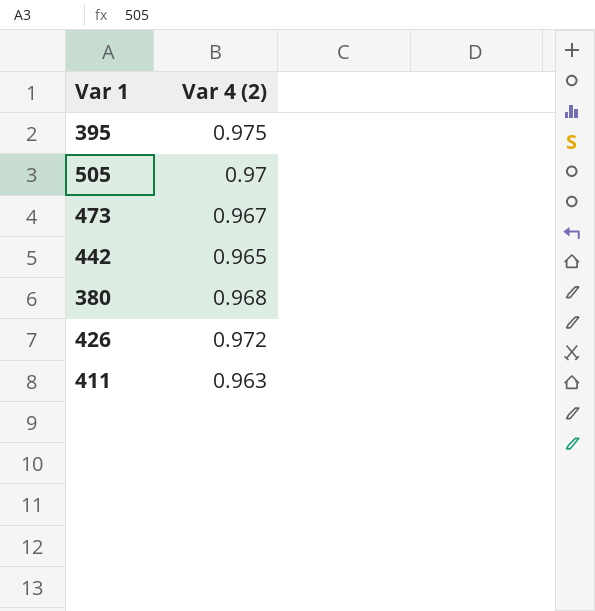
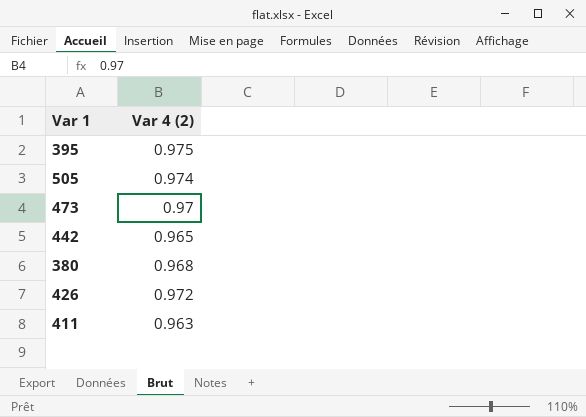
505 | Var 4 (2): 0.97 -> 0.974
473 | Var 4 (2): 0.967 -> 0.97

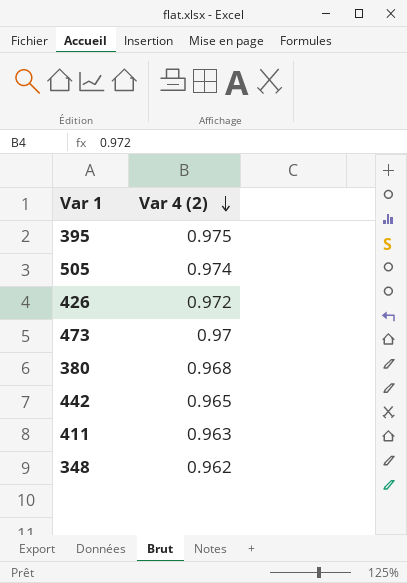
row order: none -> Var 4 (2) descending
row 348: none -> 0.962

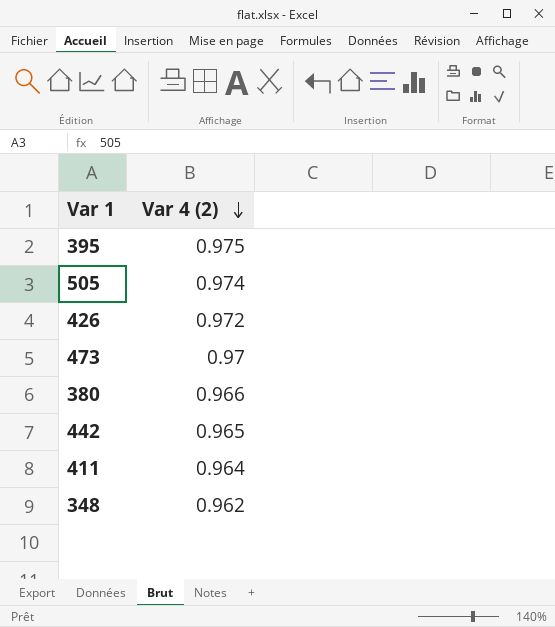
380 | Var 4 (2): 0.968 -> 0.966
411 | Var 4 (2): 0.963 -> 0.964

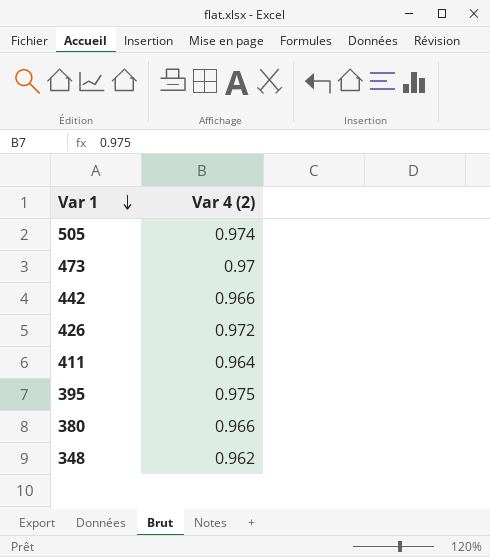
row order: Var 4 (2) descending -> Var 1 descending
442 | Var 4 (2): 0.965 -> 0.966

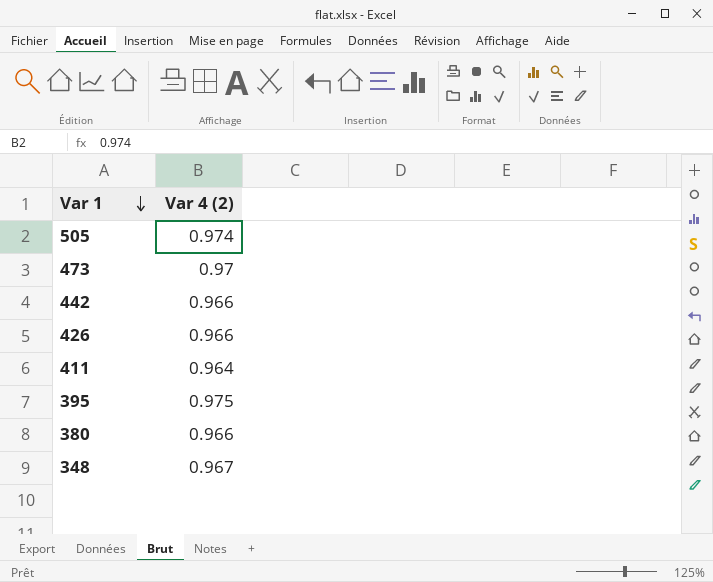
426 | Var 4 (2): 0.972 -> 0.966
348 | Var 4 (2): 0.962 -> 0.967

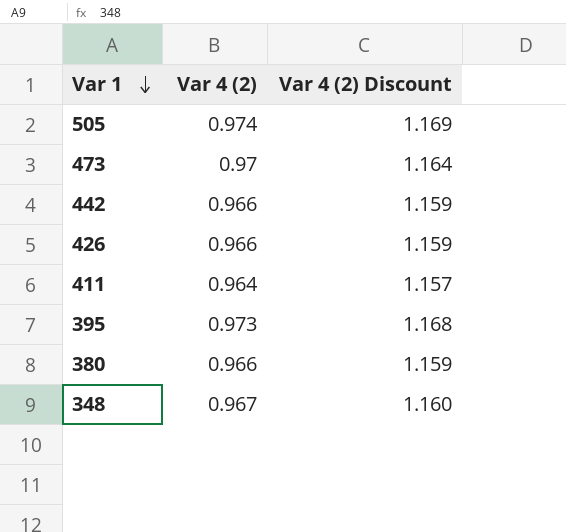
column Var 4 (2) Discount | formula: none -> [Var 4 (2)] * 1.2
395 | Var 4 (2): 0.975 -> 0.973

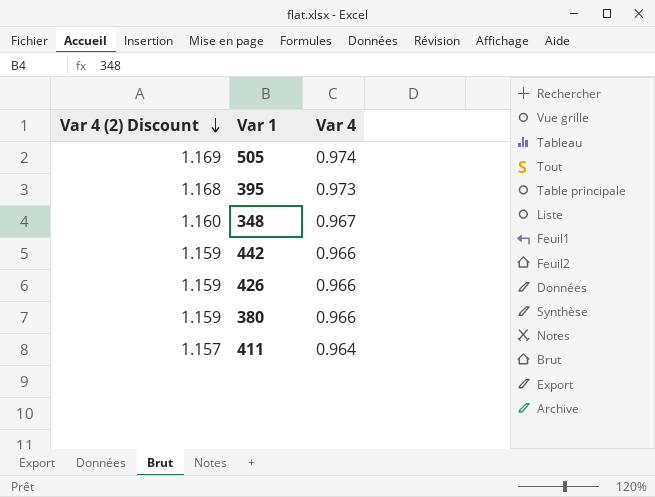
row order: Var 1 descending -> Var 4 (2) Discount descending
column Var 4 (2) Discount | position: 3 -> 1
column name: Var 4 (2) -> Var 4
row 473: 0.97 | 1.164 -> none

